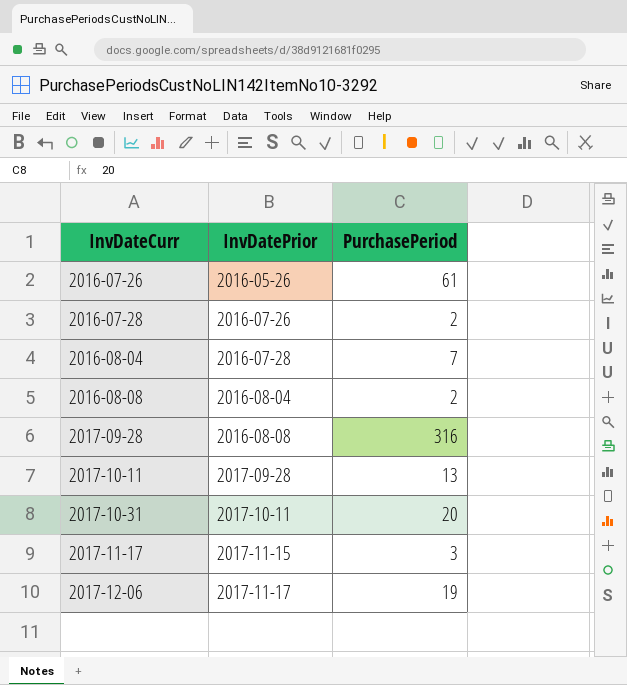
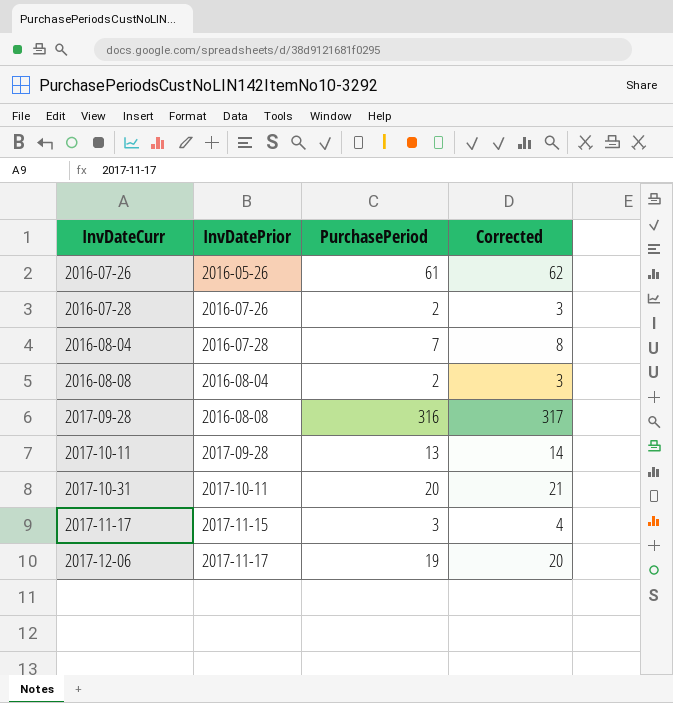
column Corrected | formula: none -> [PurchasePeriod] + 1

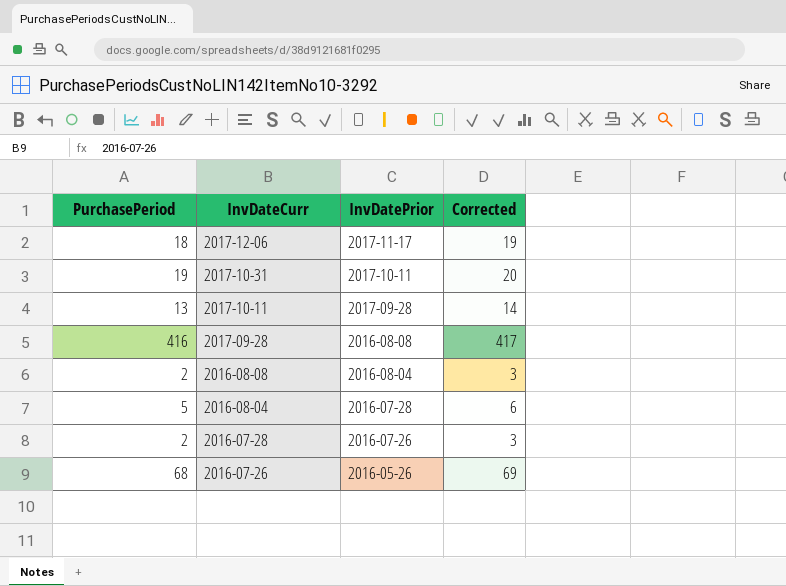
row order: InvDateCurr ascending -> InvDateCurr descending
column PurchasePeriod | position: 3 -> 1
row 2017-11-17: 2017-11-15 | 3 | 4 -> none
2017-12-06 | PurchasePeriod: 19 -> 18
2017-12-06 | Corrected: 20 -> 19
2017-10-31 | PurchasePeriod: 20 -> 19
2017-10-31 | Corrected: 21 -> 20
2017-09-28 | PurchasePeriod: 316 -> 416
2017-09-28 | Corrected: 317 -> 417
2016-08-04 | PurchasePeriod: 7 -> 5
2016-08-04 | Corrected: 8 -> 6
2016-07-26 | PurchasePeriod: 61 -> 68
2016-07-26 | Corrected: 62 -> 69

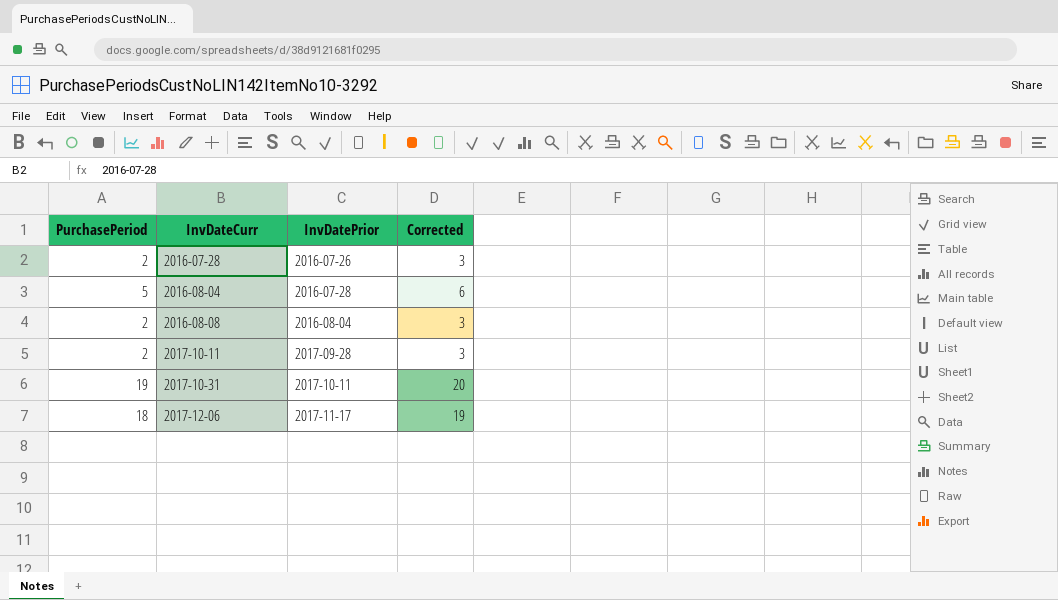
row order: InvDateCurr descending -> InvDateCurr ascending
row 2017-09-28: 416 | 2016-08-08 | 417 -> none
row 2016-07-26: 68 | 2016-05-26 | 69 -> none
2017-10-11 | PurchasePeriod: 13 -> 2
2017-10-11 | Corrected: 14 -> 3

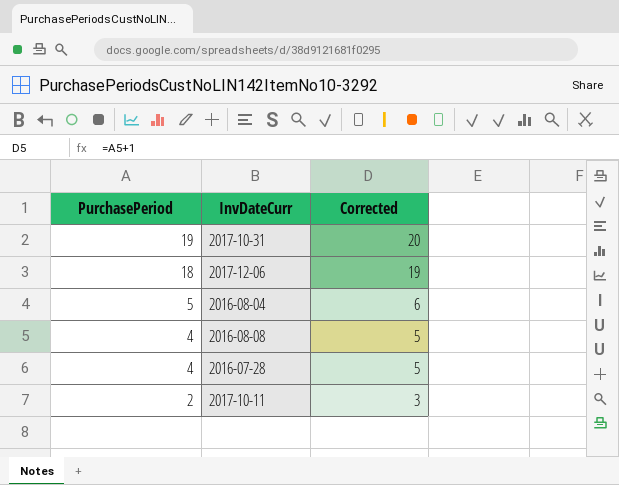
row order: InvDateCurr ascending -> PurchasePeriod descending
column InvDatePrior | position: 3 -> none
2016-08-08 | PurchasePeriod: 2 -> 4
2016-08-08 | Corrected: 3 -> 5
2016-07-28 | PurchasePeriod: 2 -> 4
2016-07-28 | Corrected: 3 -> 5

